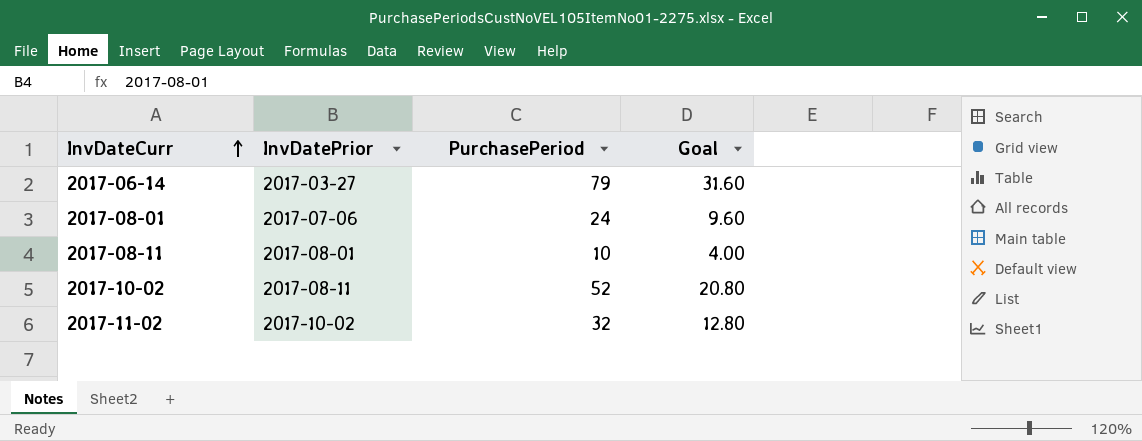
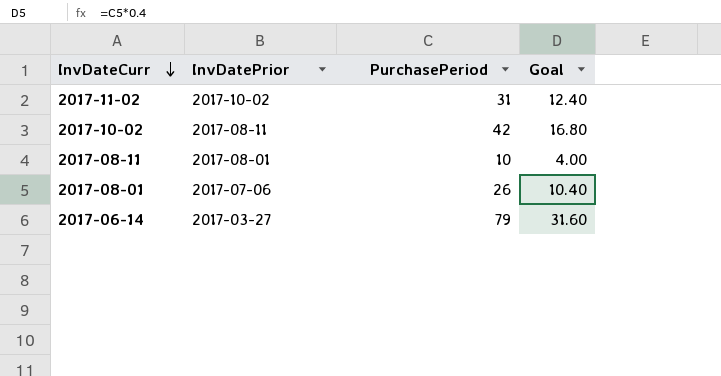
row order: InvDateCurr ascending -> InvDateCurr descending
2017-11-02 | PurchasePeriod: 32 -> 31
2017-11-02 | Goal: 12.80 -> 12.40
2017-10-02 | PurchasePeriod: 52 -> 42
2017-10-02 | Goal: 20.80 -> 16.80
2017-08-01 | PurchasePeriod: 24 -> 26
2017-08-01 | Goal: 9.60 -> 10.40

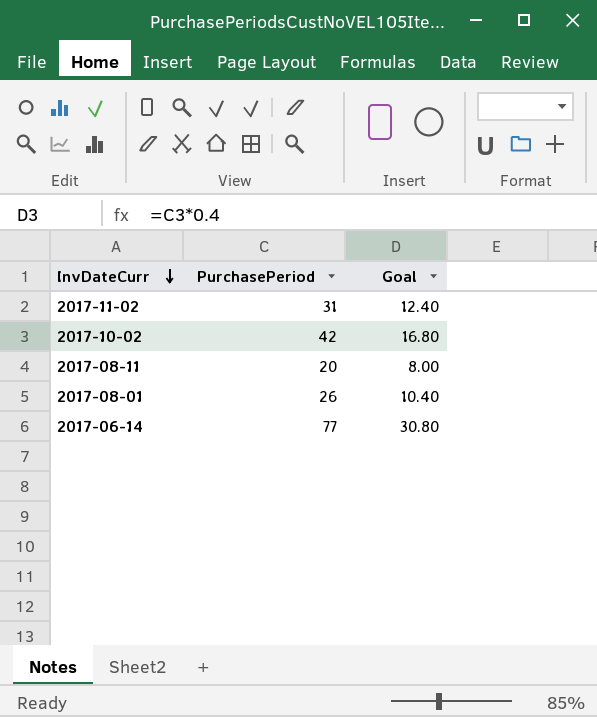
column InvDatePrior | position: 2 -> none
2017-08-11 | PurchasePeriod: 10 -> 20
2017-08-11 | Goal: 4.00 -> 8.00
2017-06-14 | PurchasePeriod: 79 -> 77
2017-06-14 | Goal: 31.60 -> 30.80

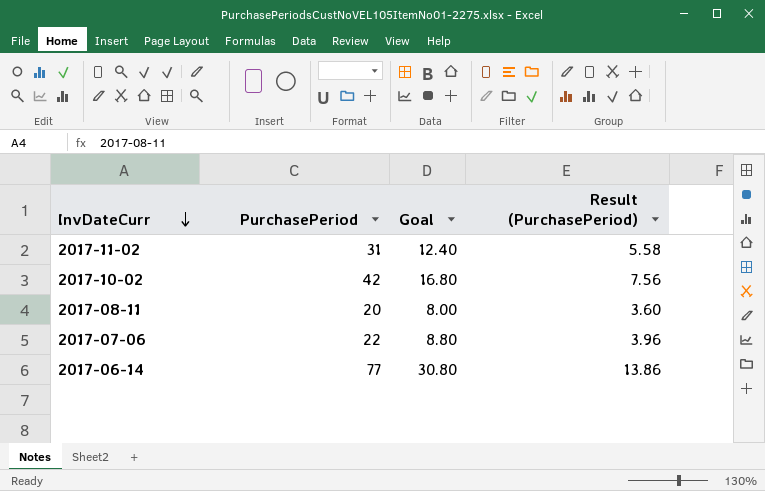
column Result (PurchasePeriod) | formula: none -> [PurchasePeriod] * 0.18
row 2017-08-01: 26 | 10.40 -> none
row 2017-07-06: none -> 22 | 8.80 | 3.96

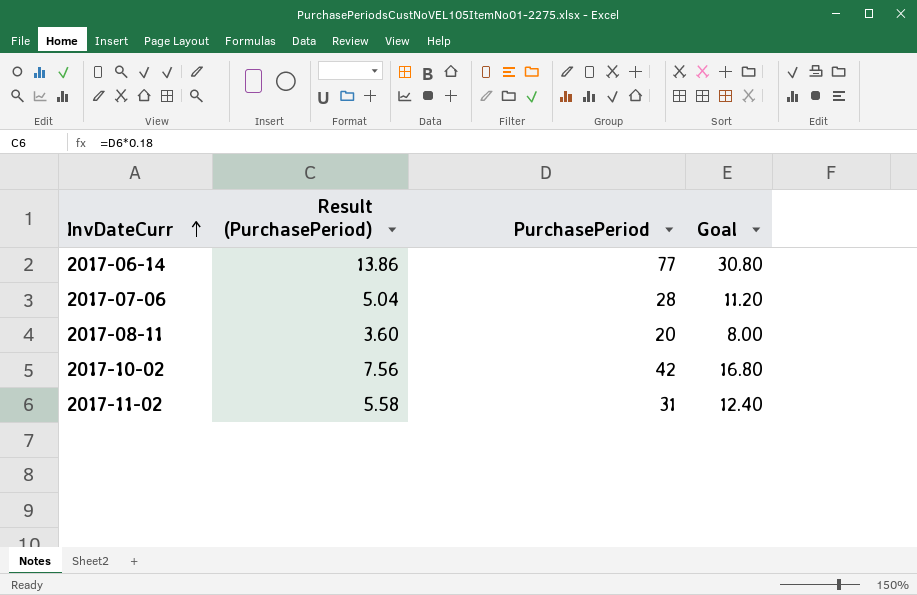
row order: InvDateCurr descending -> InvDateCurr ascending
column Result (PurchasePeriod) | position: 4 -> 2
2017-07-06 | Result (PurchasePeriod): 3.96 -> 5.04
2017-07-06 | PurchasePeriod: 22 -> 28
2017-07-06 | Goal: 8.80 -> 11.20

